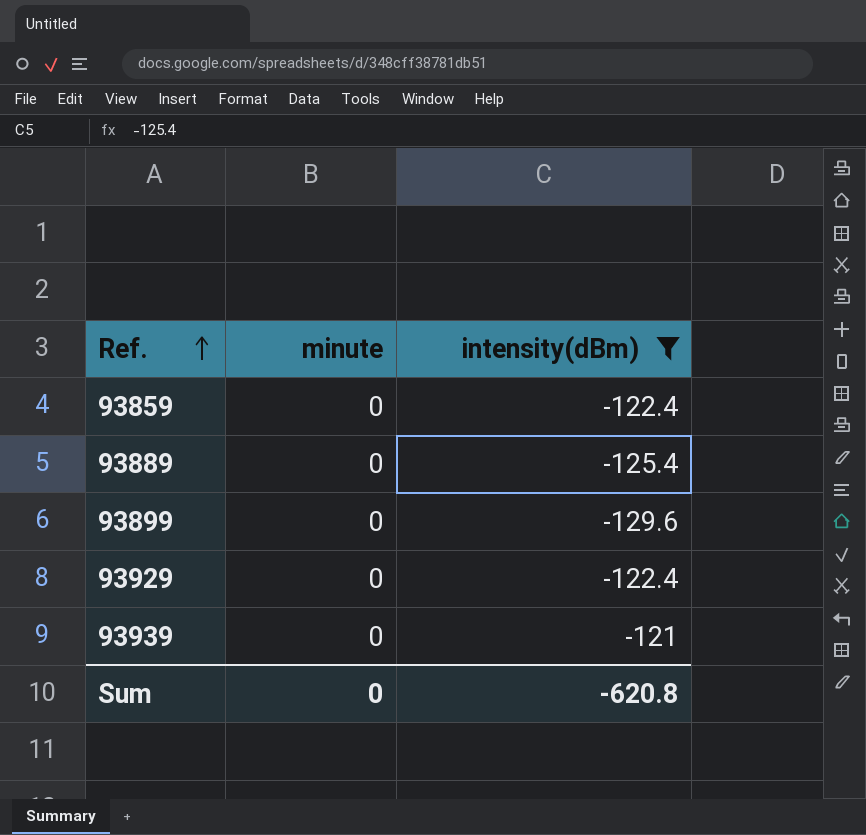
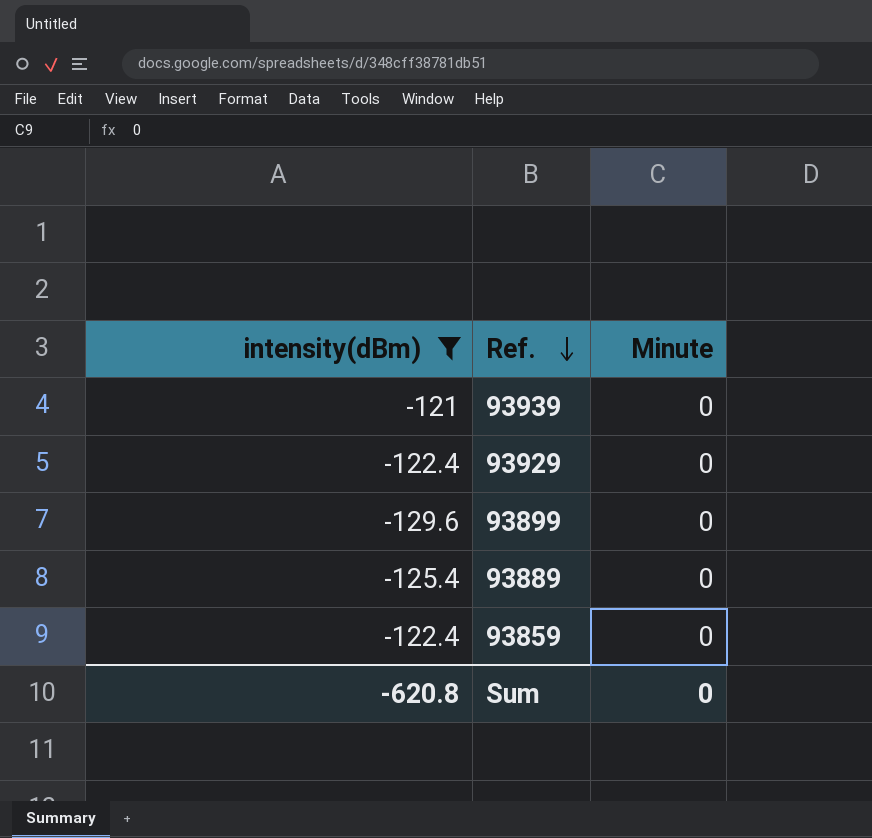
row order: Ref. ascending -> Ref. descending
column intensity(dBm) | position: 3 -> 1
column name: minute -> Minute

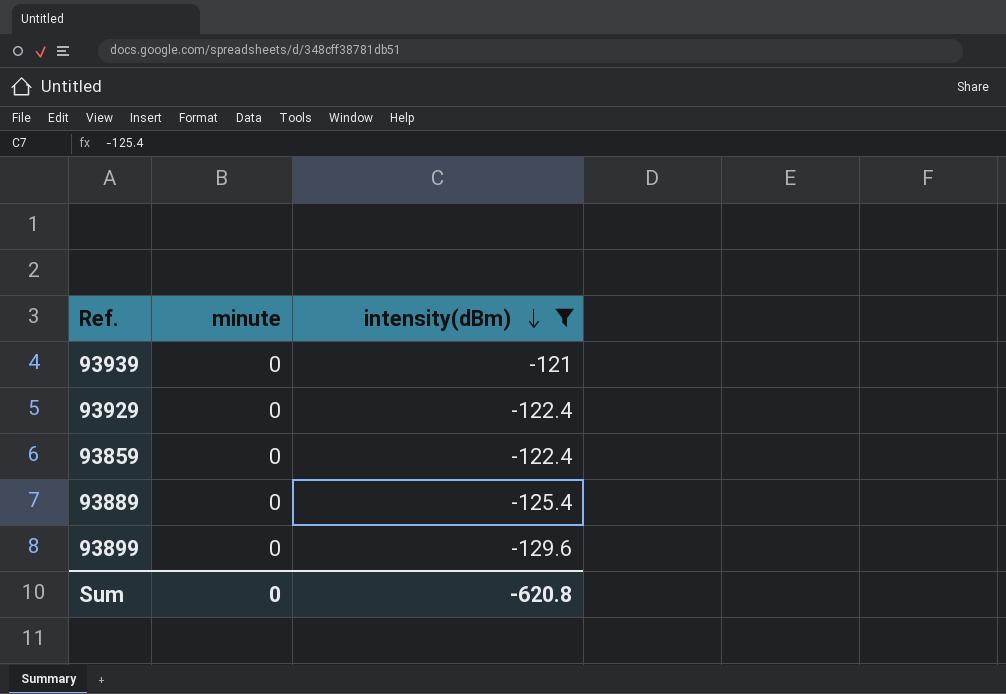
row order: Ref. descending -> intensity(dBm) descending
column name: Minute -> minute
column intensity(dBm) | position: 1 -> 3

